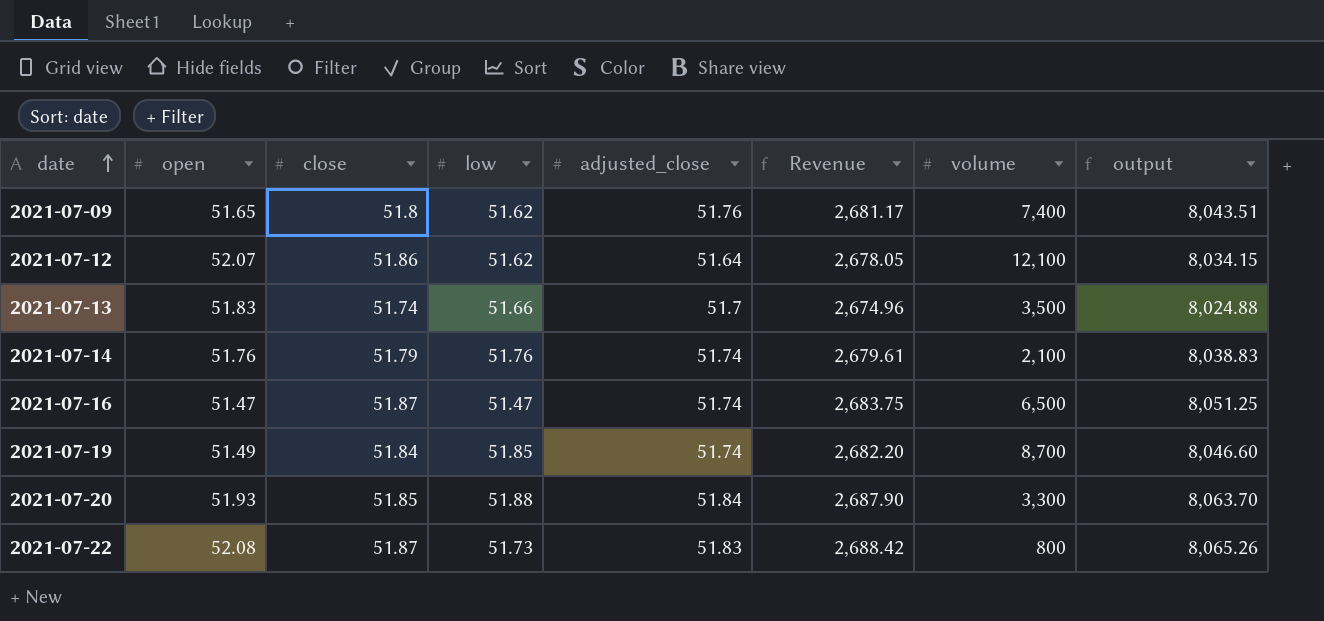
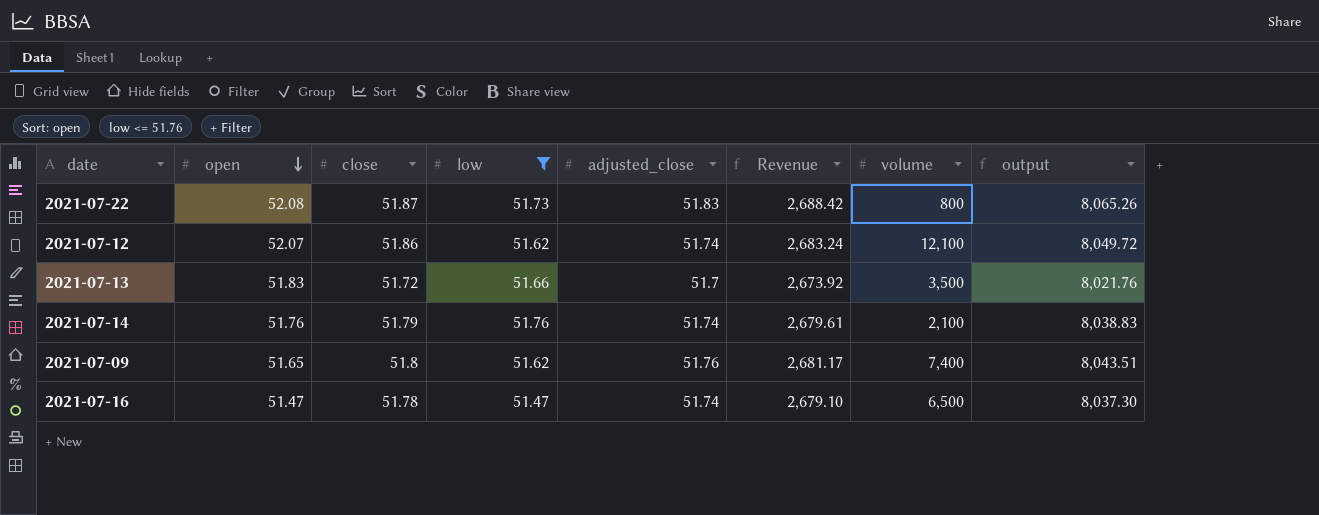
filter: none -> low <= 51.76
row order: date ascending -> open descending
2021-07-12 | adjusted_close: 51.64 -> 51.74
2021-07-12 | Revenue: 2,678.05 -> 2,683.24
2021-07-12 | output: 8,034.15 -> 8,049.72
2021-07-13 | close: 51.74 -> 51.72
2021-07-13 | Revenue: 2,674.96 -> 2,673.92
2021-07-13 | output: 8,024.88 -> 8,021.76
2021-07-16 | close: 51.87 -> 51.78
2021-07-16 | Revenue: 2,683.75 -> 2,679.10
2021-07-16 | output: 8,051.25 -> 8,037.30

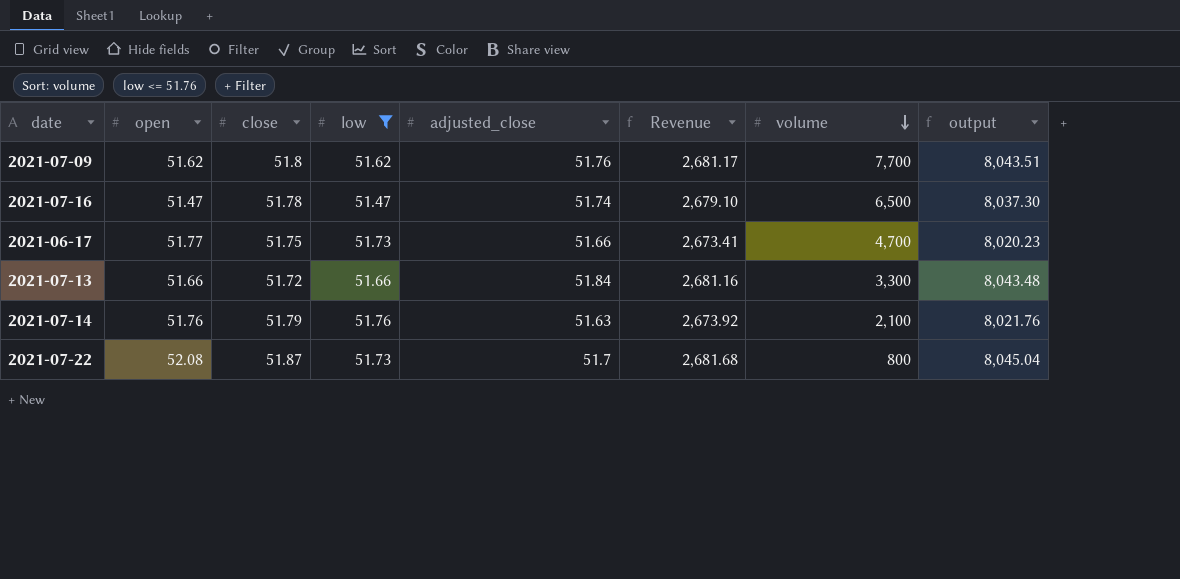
row order: open descending -> volume descending
row 2021-07-12: 52.07 | 51.86 | 51.62 | 51.74 | 2,683.24 | 12,100 | 8,049.72 -> none
2021-07-09 | open: 51.65 -> 51.62
2021-07-09 | volume: 7,400 -> 7,700
row 2021-06-17: none -> 51.77 | 51.75 | 51.73 | 51.66 | 2,673.41 | 4,700 | 8,020.23
2021-07-13 | open: 51.83 -> 51.66
2021-07-13 | adjusted_close: 51.7 -> 51.84
2021-07-13 | Revenue: 2,673.92 -> 2,681.16
2021-07-13 | volume: 3,500 -> 3,300
2021-07-13 | output: 8,021.76 -> 8,043.48
2021-07-14 | adjusted_close: 51.74 -> 51.63
2021-07-14 | Revenue: 2,679.61 -> 2,673.92
2021-07-14 | output: 8,038.83 -> 8,021.76
2021-07-22 | adjusted_close: 51.83 -> 51.7
2021-07-22 | Revenue: 2,688.42 -> 2,681.68
2021-07-22 | output: 8,065.26 -> 8,045.04

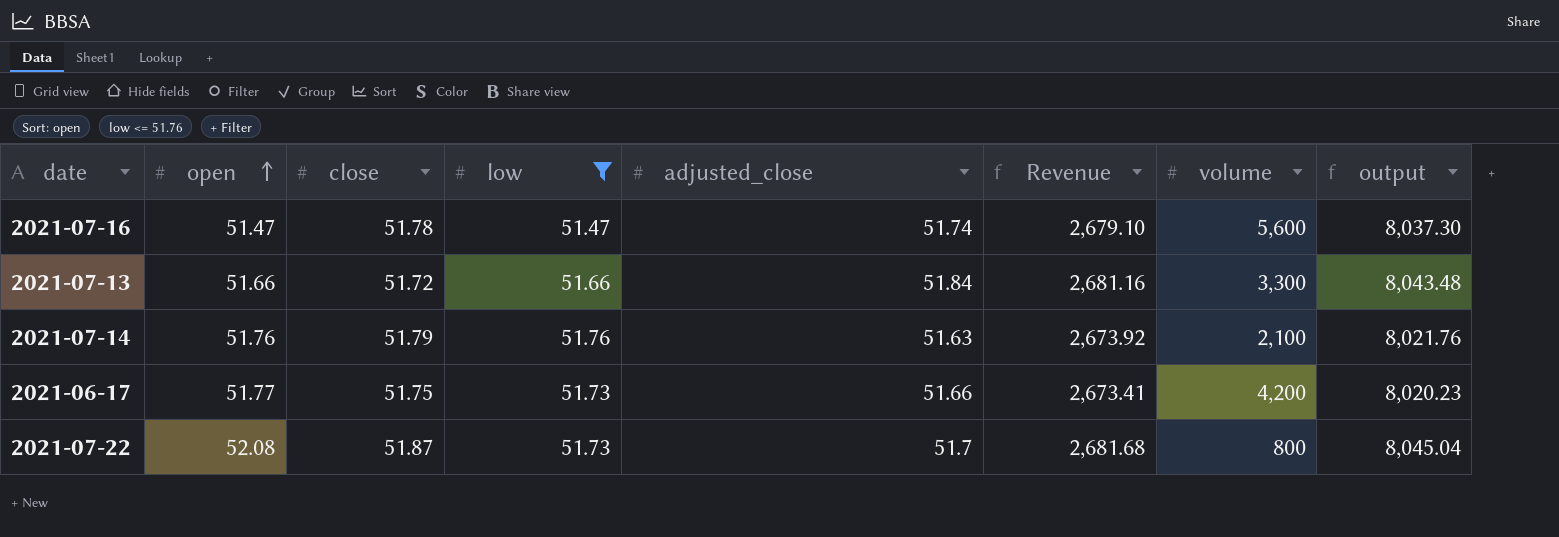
row order: volume descending -> open ascending
row 2021-07-09: 51.62 | 51.8 | 51.62 | 51.76 | 2,681.17 | 7,700 | 8,043.51 -> none
2021-07-16 | volume: 6,500 -> 5,600
2021-06-17 | volume: 4,700 -> 4,200

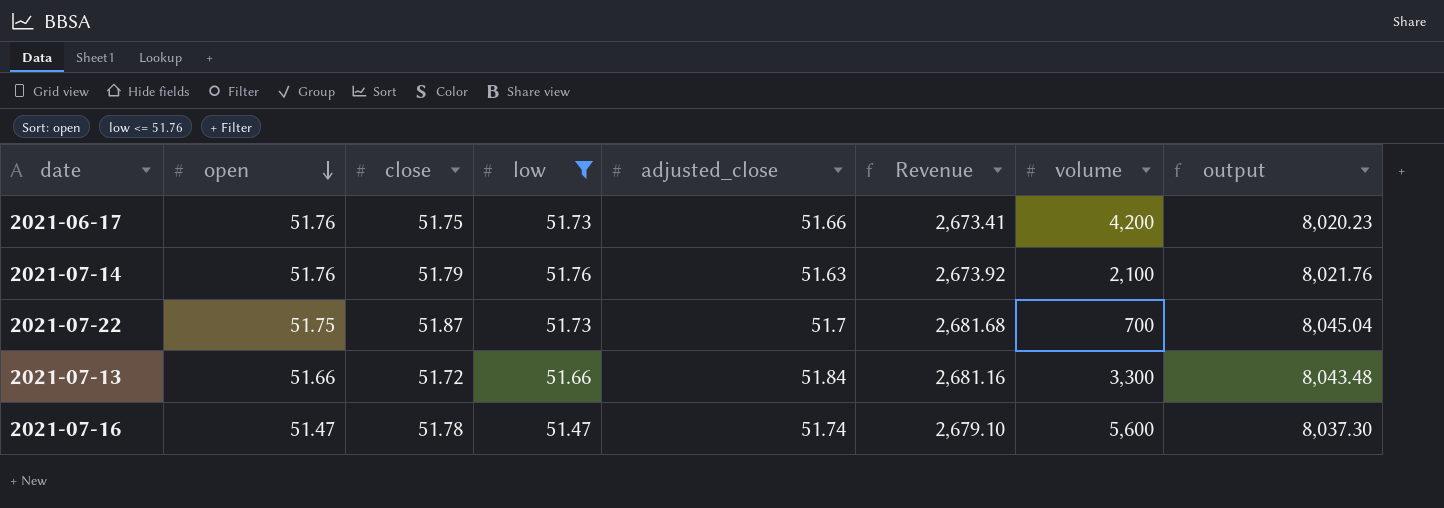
row order: open ascending -> open descending
2021-06-17 | open: 51.77 -> 51.76
2021-07-22 | open: 52.08 -> 51.75
2021-07-22 | volume: 800 -> 700

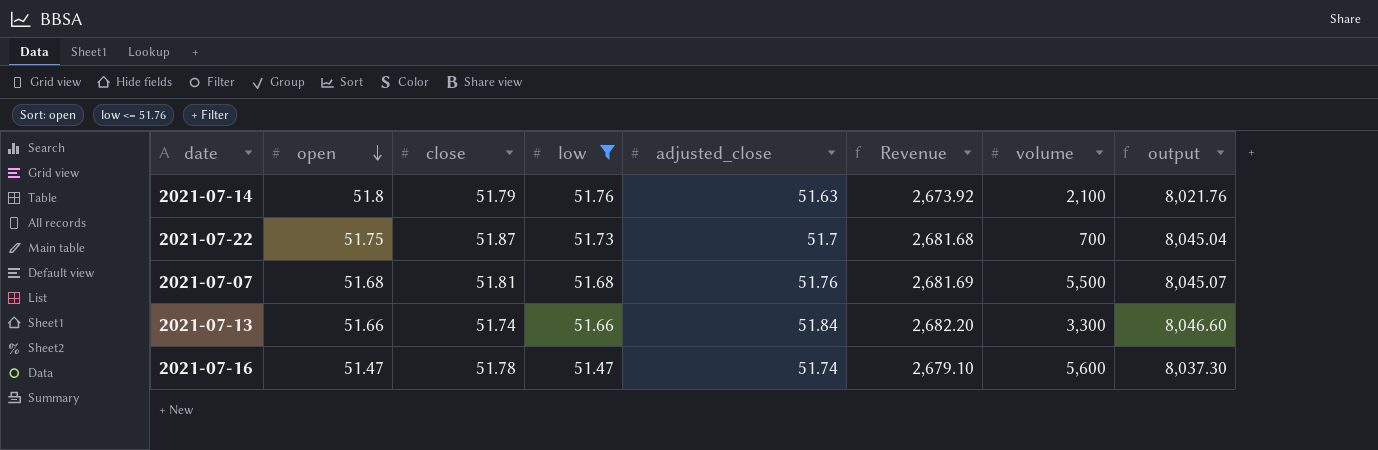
row 2021-06-17: 51.76 | 51.75 | 51.73 | 51.66 | 2,673.41 | 4,200 | 8,020.23 -> none
2021-07-14 | open: 51.76 -> 51.8
row 2021-07-07: none -> 51.68 | 51.81 | 51.68 | 51.76 | 2,681.69 | 5,500 | 8,045.07
2021-07-13 | close: 51.72 -> 51.74
2021-07-13 | Revenue: 2,681.16 -> 2,682.20
2021-07-13 | output: 8,043.48 -> 8,046.60

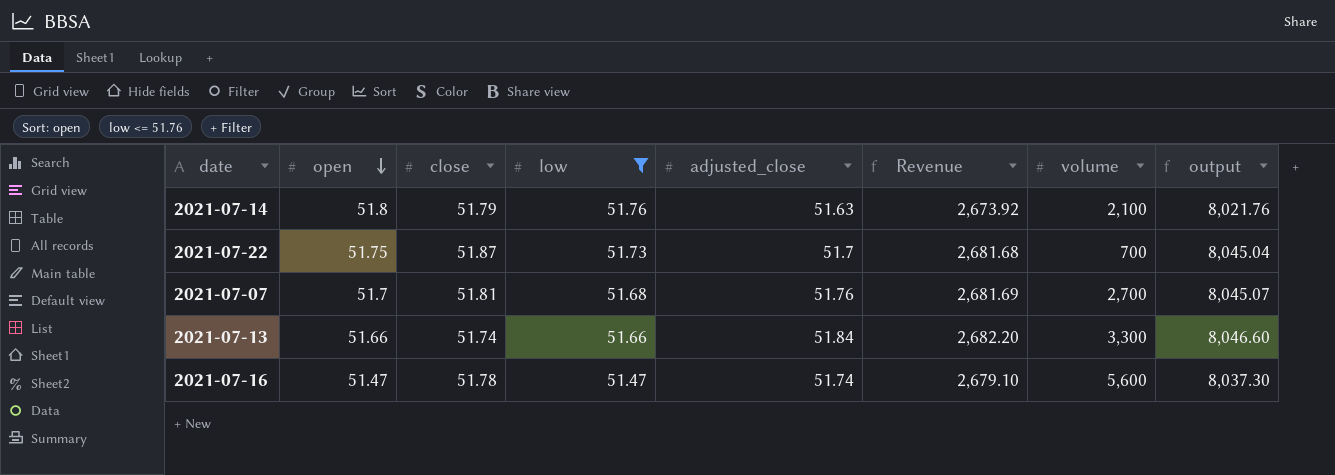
2021-07-07 | open: 51.68 -> 51.7
2021-07-07 | volume: 5,500 -> 2,700

